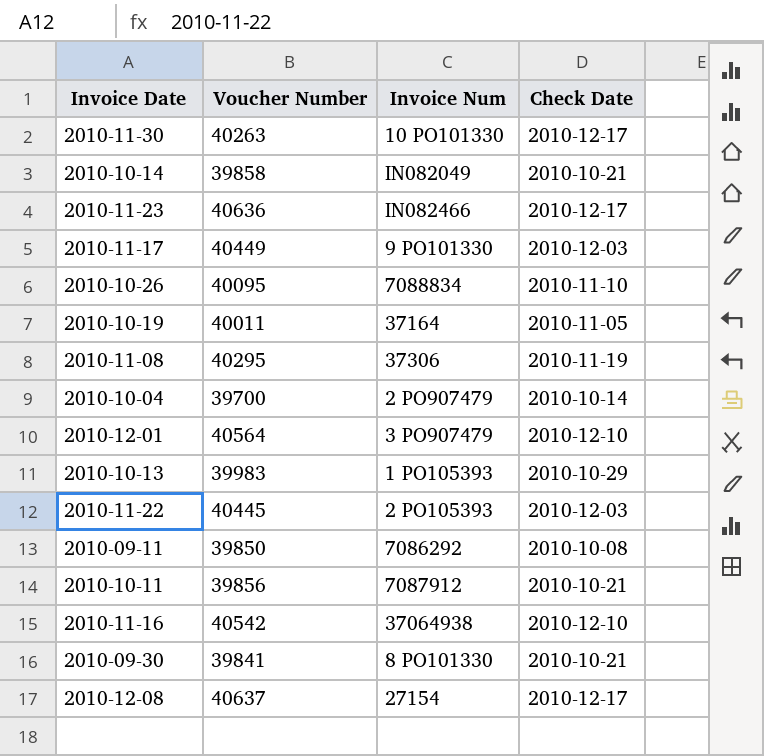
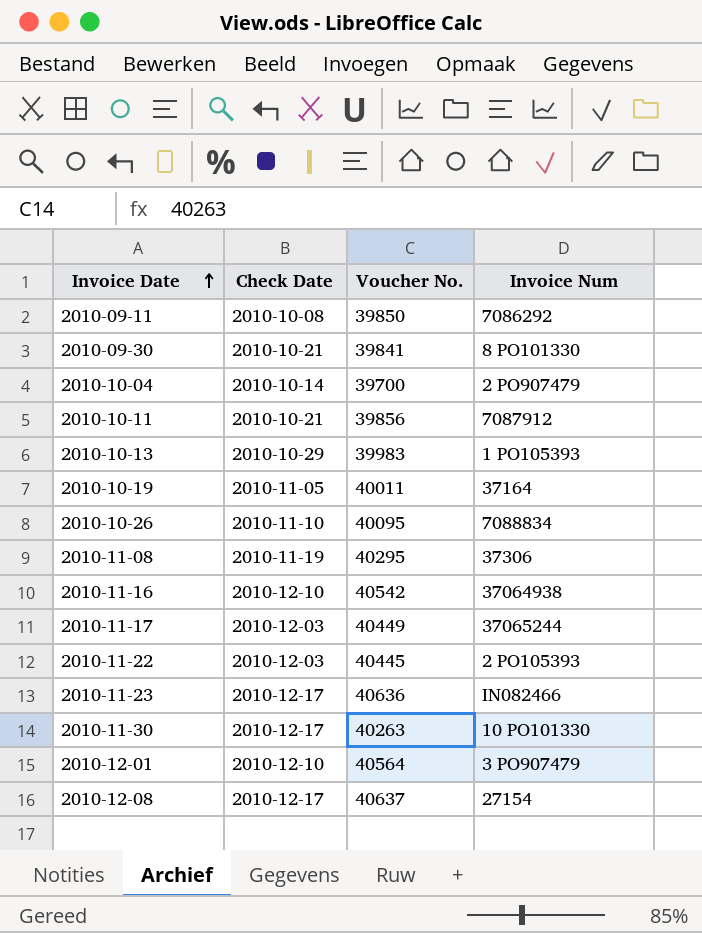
row order: none -> Invoice Date ascending
column Check Date | position: 4 -> 2
column name: Voucher Number -> Voucher No.
row 2010-10-14: 39858 | IN082049 | 2010-10-21 -> none
2010-11-17 | Invoice Num: 9 PO101330 -> 37065244

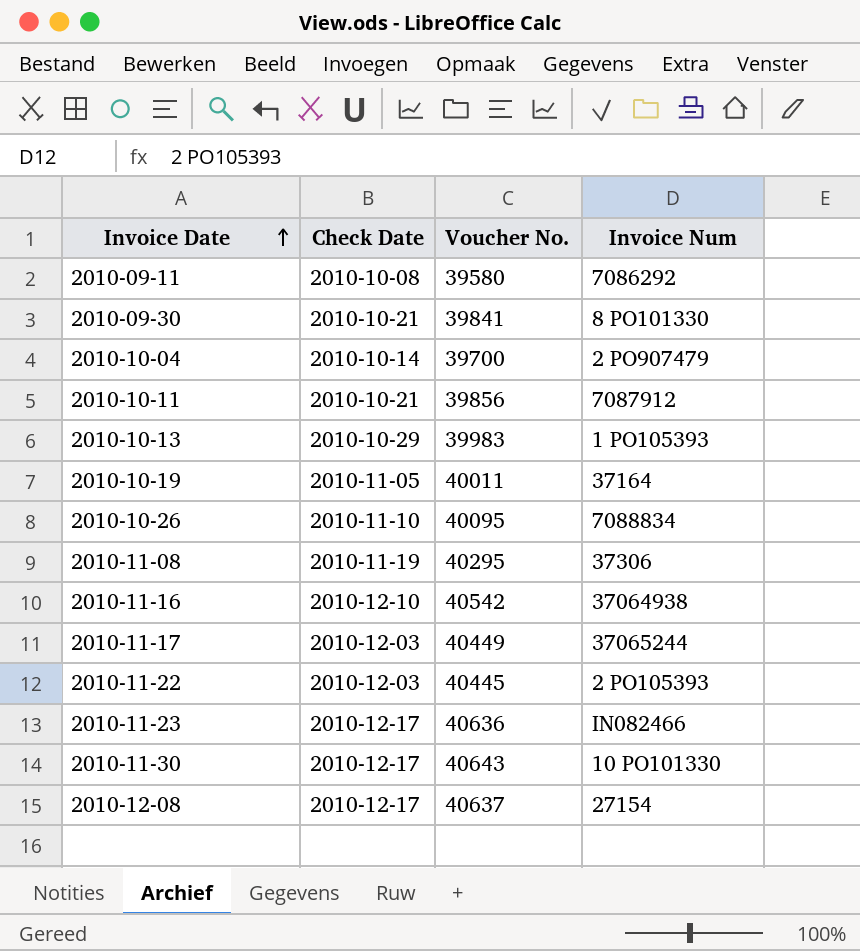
row 2010-12-01: 2010-12-10 | 40564 | 3 PO907479 -> none
2010-09-11 | Voucher No.: 39850 -> 39580
2010-11-30 | Voucher No.: 40263 -> 40643

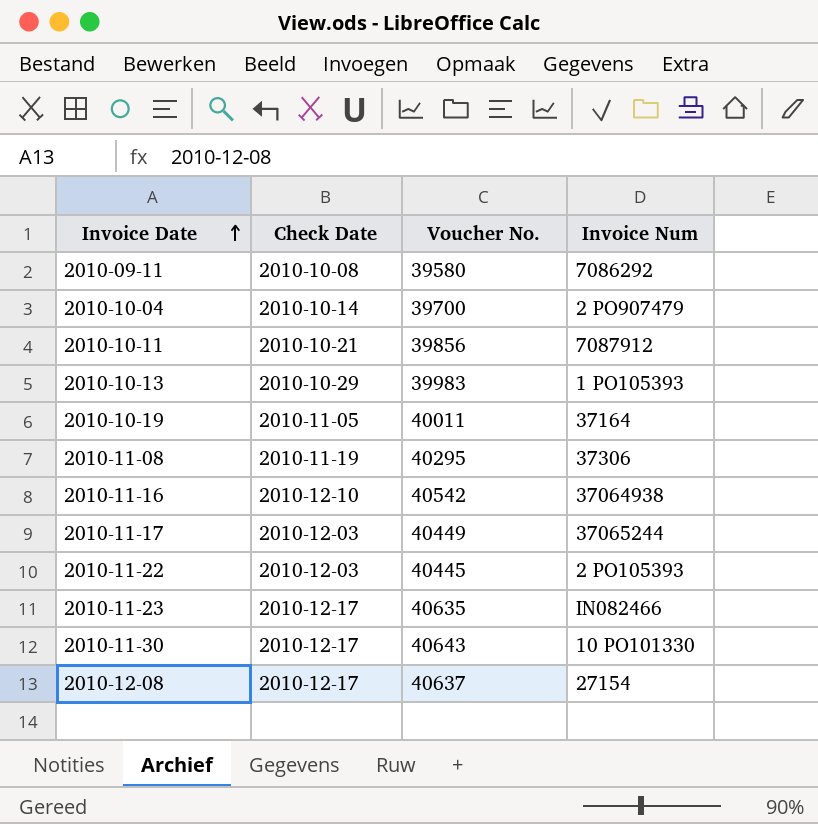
row 2010-09-30: 2010-10-21 | 39841 | 8 PO101330 -> none
row 2010-10-26: 2010-11-10 | 40095 | 7088834 -> none
2010-11-23 | Voucher No.: 40636 -> 40635

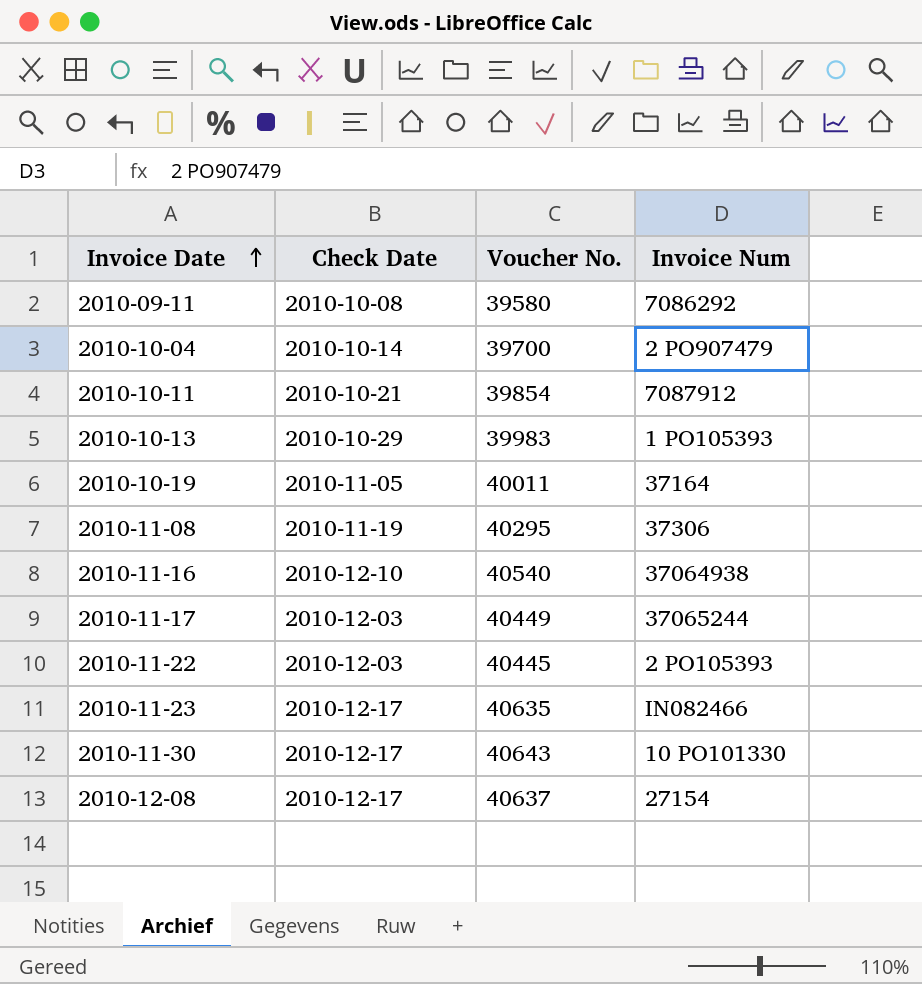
2010-10-11 | Voucher No.: 39856 -> 39854
2010-11-16 | Voucher No.: 40542 -> 40540

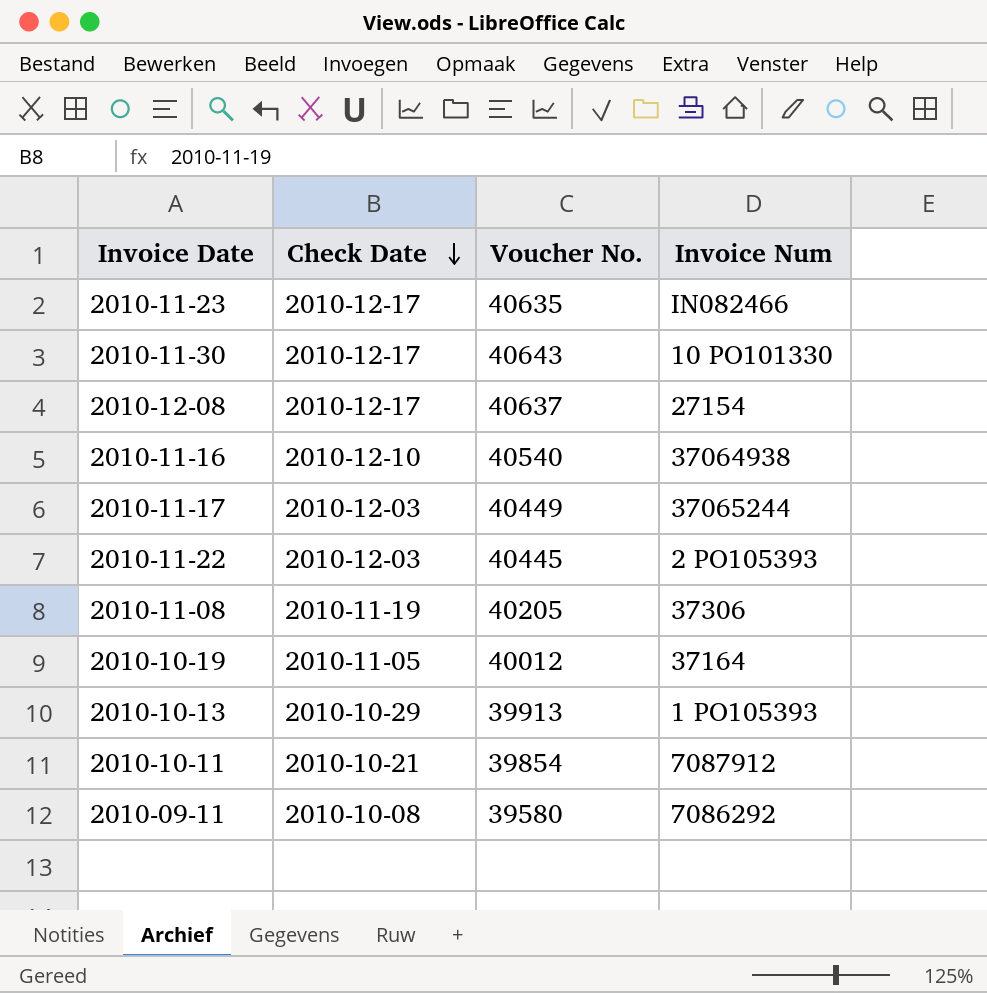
row order: Invoice Date ascending -> Check Date descending
row 2010-10-04: 2010-10-14 | 39700 | 2 PO907479 -> none
2010-11-08 | Voucher No.: 40295 -> 40205
2010-10-19 | Voucher No.: 40011 -> 40012
2010-10-13 | Voucher No.: 39983 -> 39913

